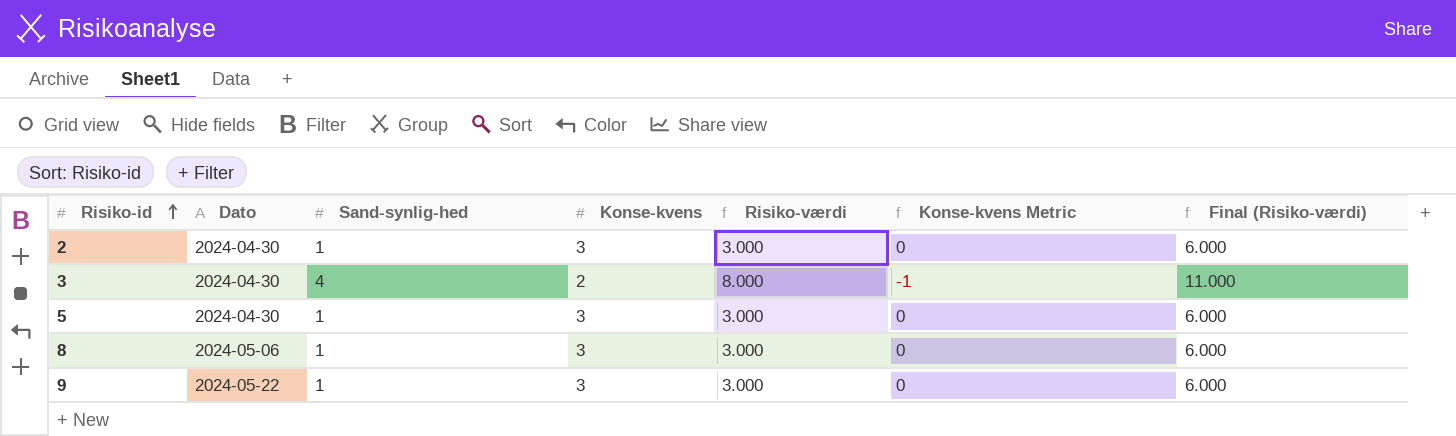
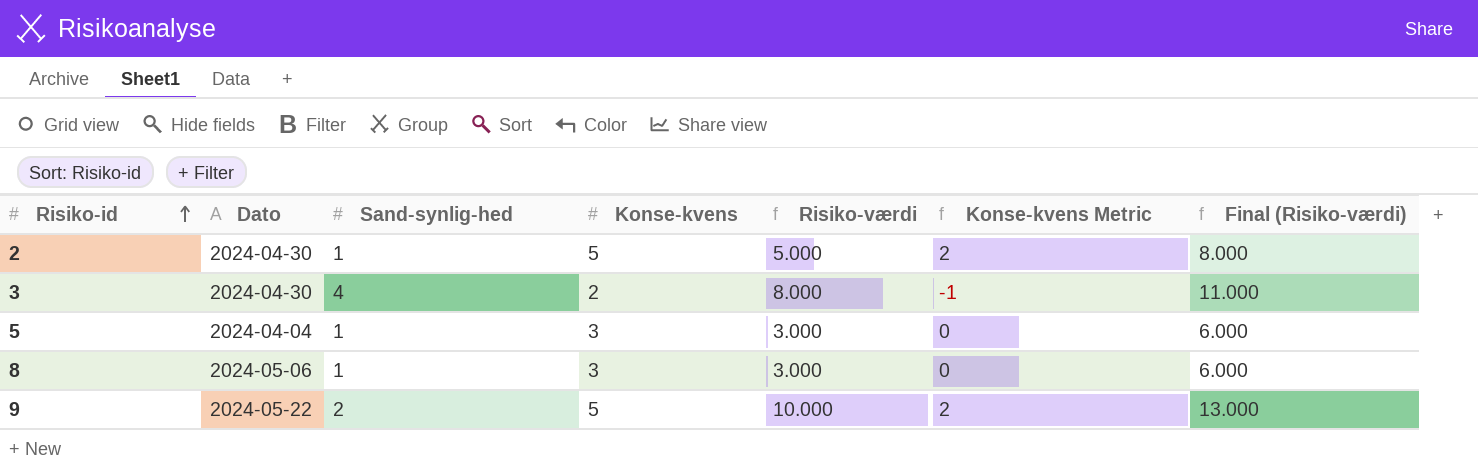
2 | Konse-kvens: 3 -> 5
2 | Risiko-værdi: 3.000 -> 5.000
2 | Konse-kvens Metric: 0 -> 2
2 | Final (Risiko-værdi): 6.000 -> 8.000
5 | Dato: 2024-04-30 -> 2024-04-04
9 | Sand-synlig-hed: 1 -> 2
9 | Konse-kvens: 3 -> 5
9 | Risiko-værdi: 3.000 -> 10.000
9 | Konse-kvens Metric: 0 -> 2
9 | Final (Risiko-værdi): 6.000 -> 13.000

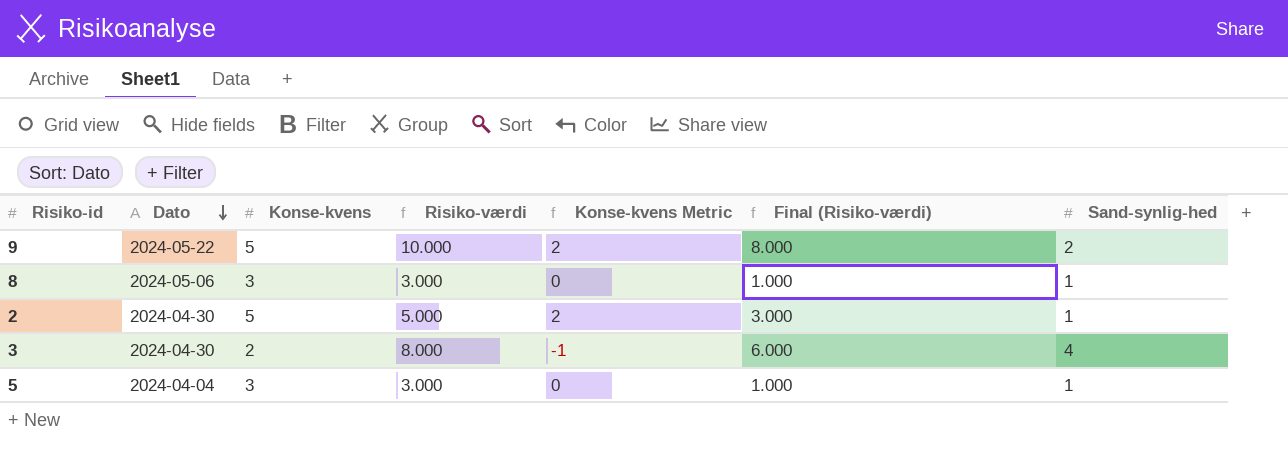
row order: Risiko-id ascending -> Dato descending
column Final (Risiko-værdi) | formula: [Risiko-værdi] + 3 -> [Risiko-værdi] - 2
column Sand-synlig-hed | position: 3 -> 7

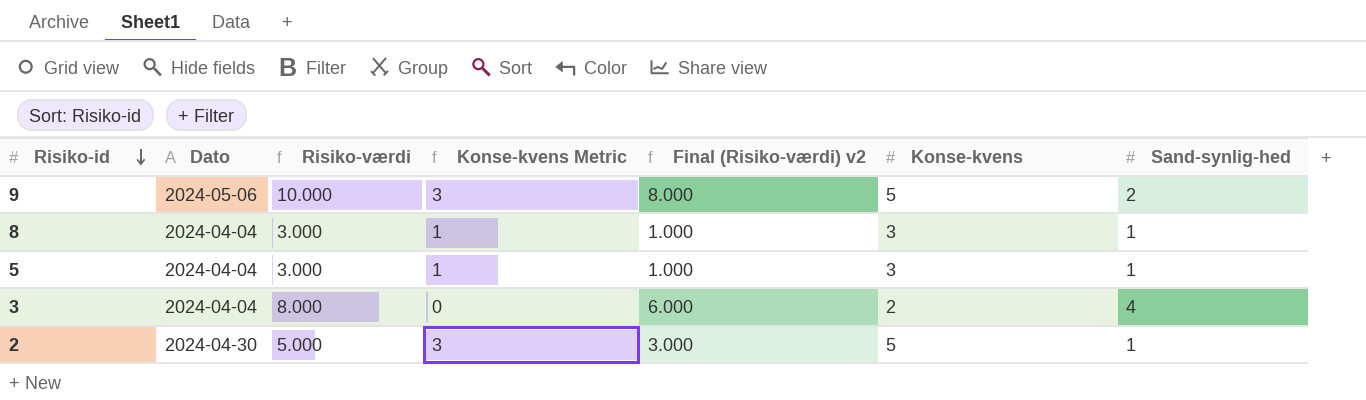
row order: Dato descending -> Risiko-id descending
column Konse-kvens Metric | formula: [Konse-kvens] - 3 -> [Konse-kvens] - 2
column name: Final (Risiko-værdi) -> Final (Risiko-værdi) v2
column Konse-kvens | position: 3 -> 6
9 | Dato: 2024-05-22 -> 2024-05-06
8 | Dato: 2024-05-06 -> 2024-04-04
3 | Dato: 2024-04-30 -> 2024-04-04

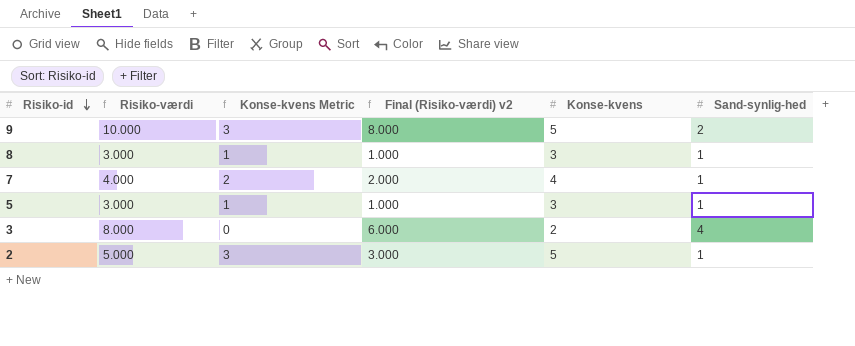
column Dato | position: 2 -> none
row 7: none -> 4.000 | 2 | 2.000 | 4 | 1

